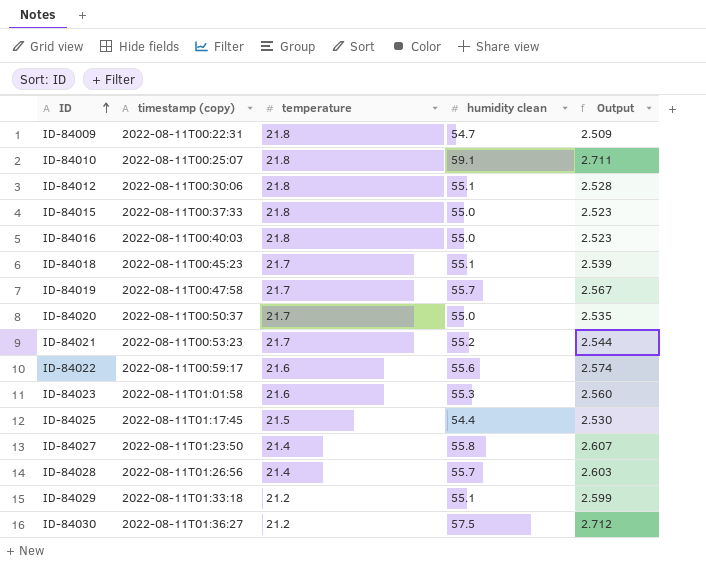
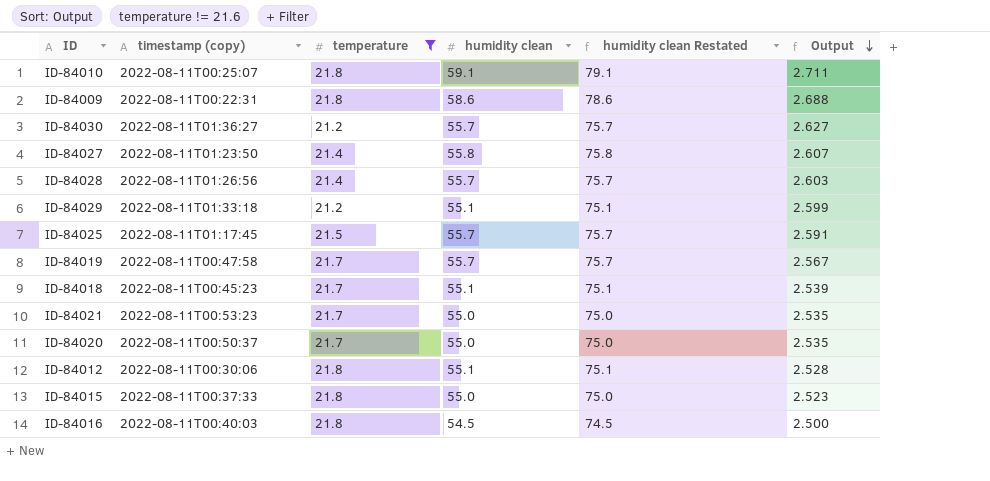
filter: none -> temperature != 21.6
row order: ID ascending -> Output descending
column humidity clean Restated | formula: none -> [humidity clean] + 20
ID-84009 | humidity clean: 54.7 -> 58.6
ID-84009 | Output: 2.509 -> 2.688
ID-84030 | humidity clean: 57.5 -> 55.7
ID-84030 | Output: 2.712 -> 2.627
ID-84025 | humidity clean: 54.4 -> 55.7
ID-84025 | Output: 2.530 -> 2.591
ID-84021 | humidity clean: 55.2 -> 55.0
ID-84021 | Output: 2.544 -> 2.535
ID-84016 | humidity clean: 55.0 -> 54.5
ID-84016 | Output: 2.523 -> 2.500

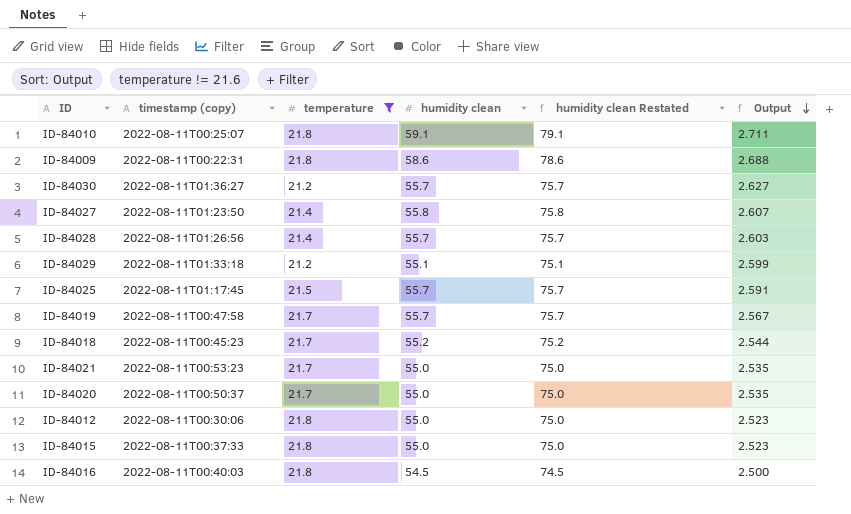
ID-84018 | humidity clean: 55.1 -> 55.2
ID-84018 | humidity clean Restated: 75.1 -> 75.2
ID-84018 | Output: 2.539 -> 2.544
ID-84012 | humidity clean: 55.1 -> 55.0
ID-84012 | humidity clean Restated: 75.1 -> 75.0
ID-84012 | Output: 2.528 -> 2.523

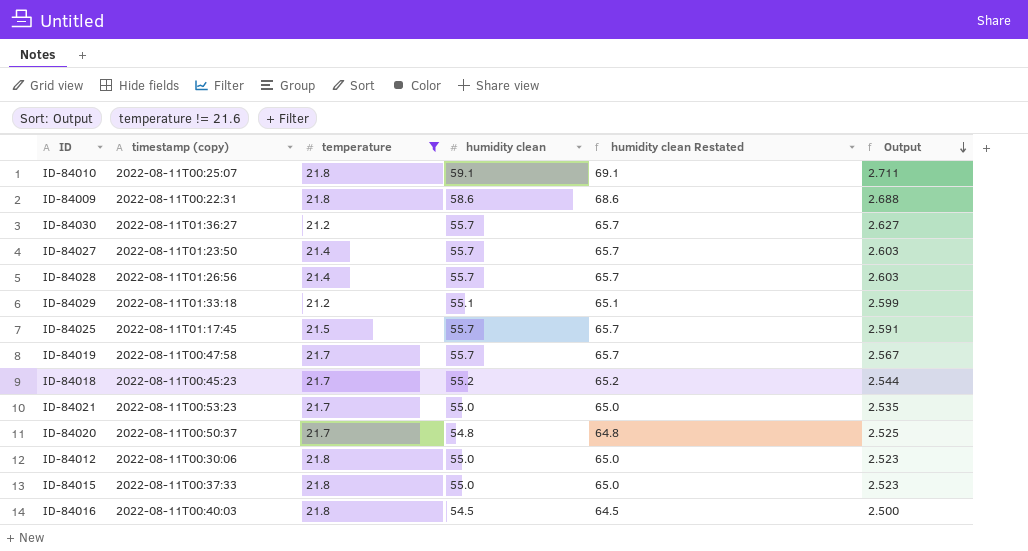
column humidity clean Restated | formula: [humidity clean] + 20 -> [humidity clean] + 10
ID-84027 | humidity clean: 55.8 -> 55.7
ID-84027 | Output: 2.607 -> 2.603
ID-84020 | humidity clean: 55.0 -> 54.8
ID-84020 | Output: 2.535 -> 2.525

